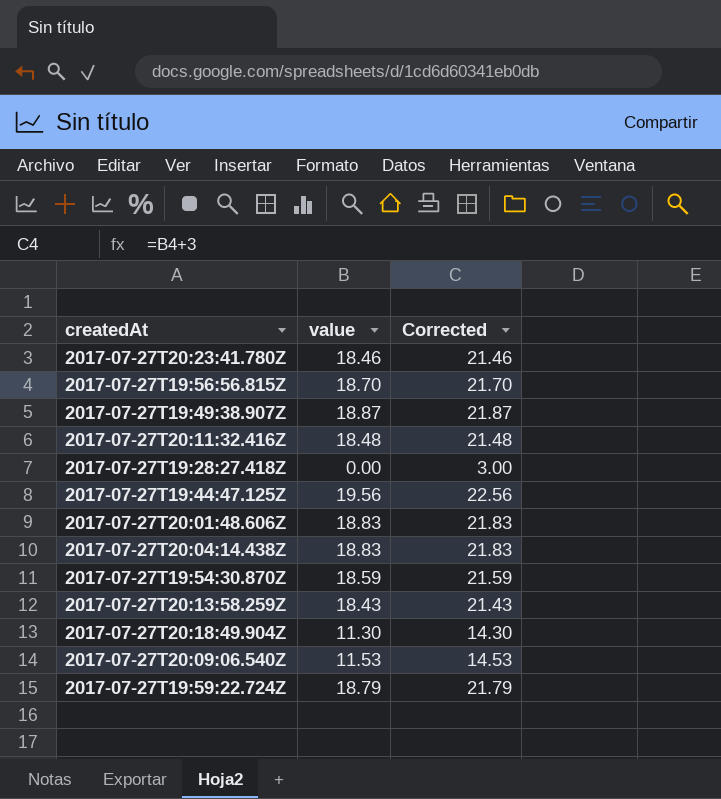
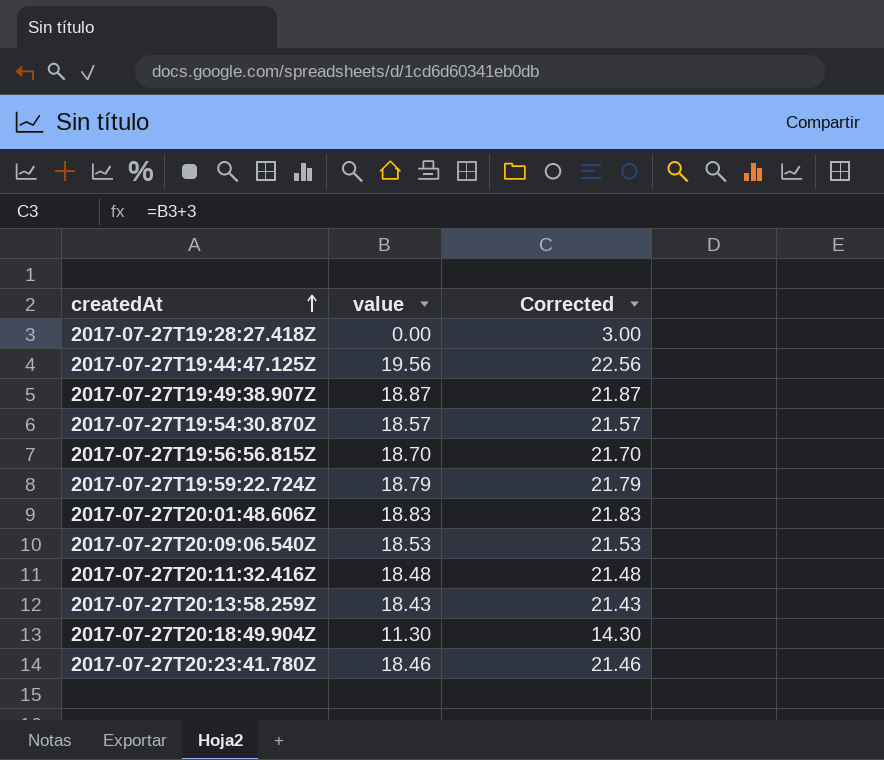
row order: none -> createdAt ascending
row 2017-07-27T20:04:14.438Z: 18.83 | 21.83 -> none
2017-07-27T19:54:30.870Z | value: 18.59 -> 18.57
2017-07-27T19:54:30.870Z | Corrected: 21.59 -> 21.57
2017-07-27T20:09:06.540Z | value: 11.53 -> 18.53
2017-07-27T20:09:06.540Z | Corrected: 14.53 -> 21.53

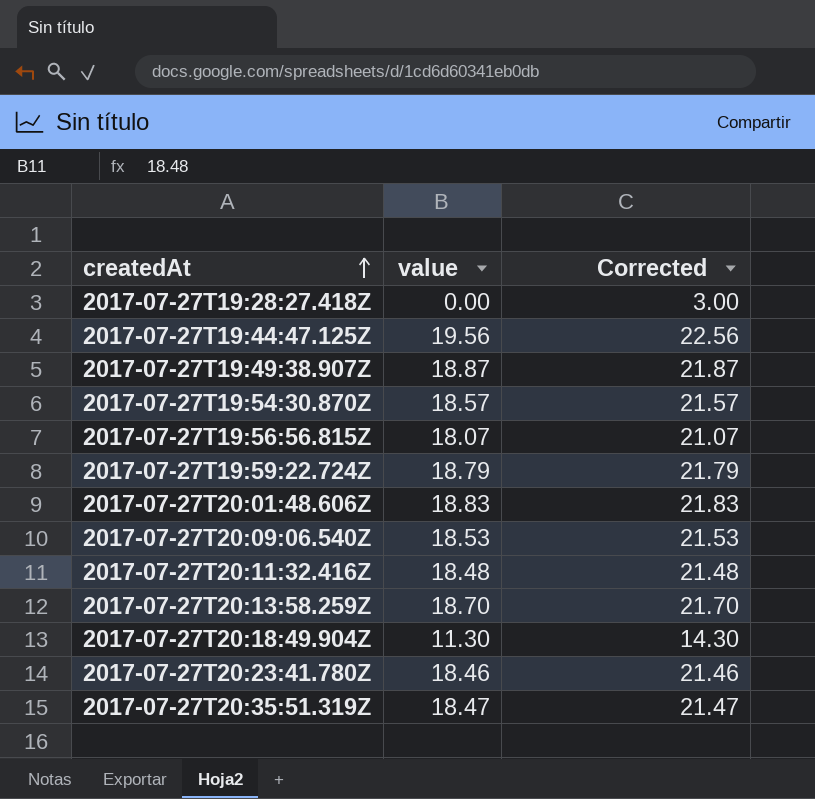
2017-07-27T19:56:56.815Z | value: 18.70 -> 18.07
2017-07-27T19:56:56.815Z | Corrected: 21.70 -> 21.07
2017-07-27T20:13:58.259Z | value: 18.43 -> 18.70
2017-07-27T20:13:58.259Z | Corrected: 21.43 -> 21.70
row 2017-07-27T20:35:51.319Z: none -> 18.47 | 21.47

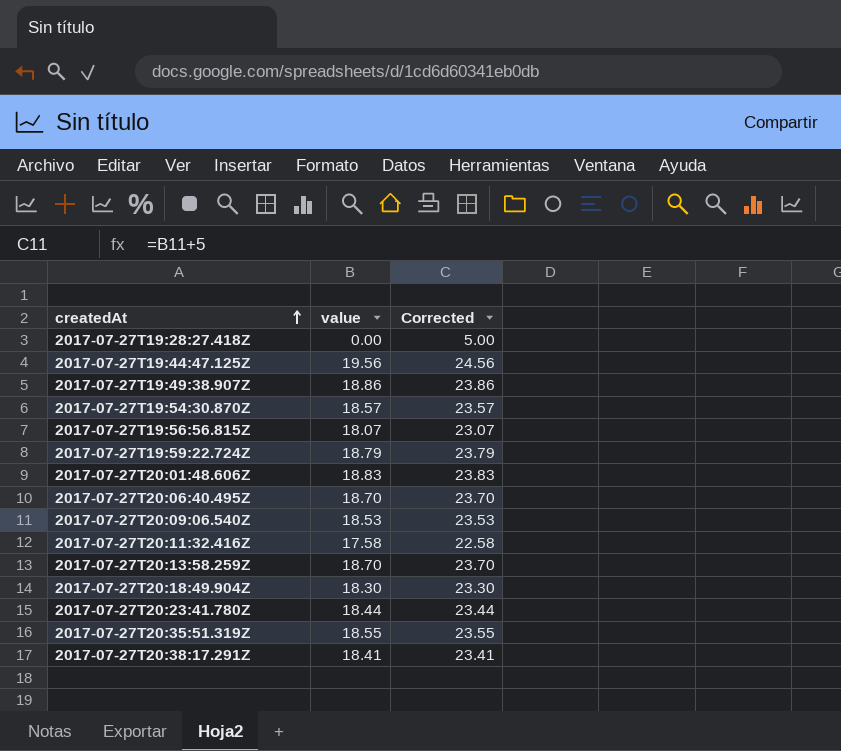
column Corrected | formula: [value] + 3 -> [value] + 5
2017-07-27T19:49:38.907Z | value: 18.87 -> 18.86
row 2017-07-27T20:06:40.495Z: none -> 18.70 | 23.70
2017-07-27T20:11:32.416Z | value: 18.48 -> 17.58
2017-07-27T20:18:49.904Z | value: 11.30 -> 18.30
2017-07-27T20:23:41.780Z | value: 18.46 -> 18.44
2017-07-27T20:35:51.319Z | value: 18.47 -> 18.55
row 2017-07-27T20:38:17.291Z: none -> 18.41 | 23.41

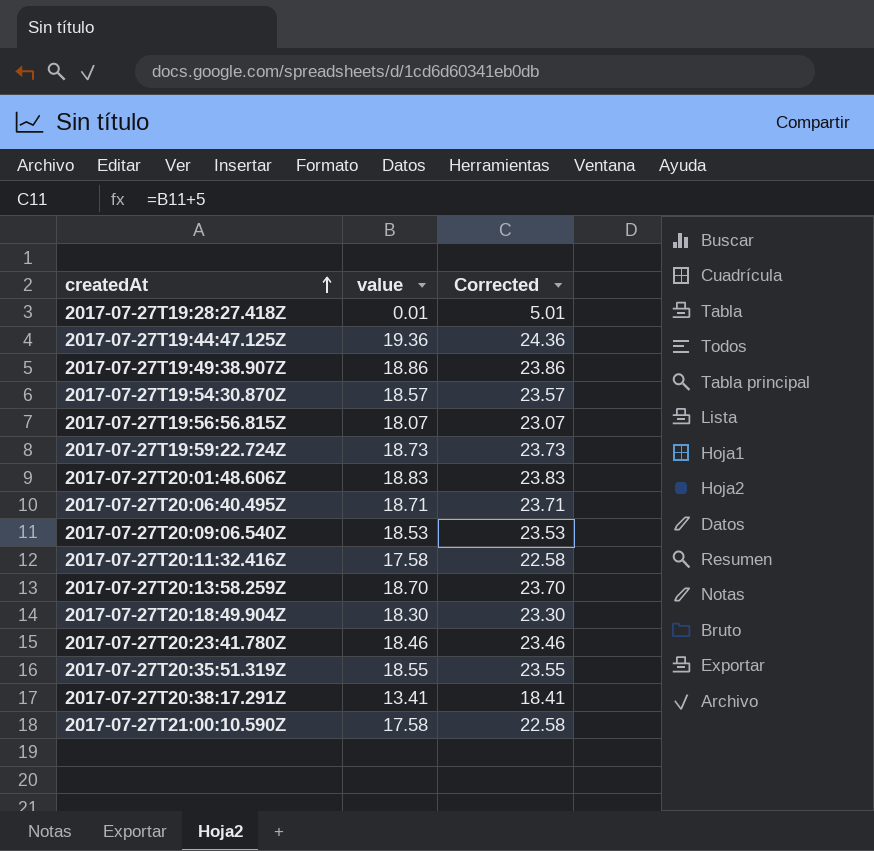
2017-07-27T19:28:27.418Z | value: 0.00 -> 0.01
2017-07-27T19:28:27.418Z | Corrected: 5.00 -> 5.01
2017-07-27T19:44:47.125Z | value: 19.56 -> 19.36
2017-07-27T19:44:47.125Z | Corrected: 24.56 -> 24.36
2017-07-27T19:59:22.724Z | value: 18.79 -> 18.73
2017-07-27T19:59:22.724Z | Corrected: 23.79 -> 23.73
2017-07-27T20:06:40.495Z | value: 18.70 -> 18.71
2017-07-27T20:06:40.495Z | Corrected: 23.70 -> 23.71
2017-07-27T20:23:41.780Z | value: 18.44 -> 18.46
2017-07-27T20:23:41.780Z | Corrected: 23.44 -> 23.46
2017-07-27T20:38:17.291Z | value: 18.41 -> 13.41
2017-07-27T20:38:17.291Z | Corrected: 23.41 -> 18.41
row 2017-07-27T21:00:10.590Z: none -> 17.58 | 22.58

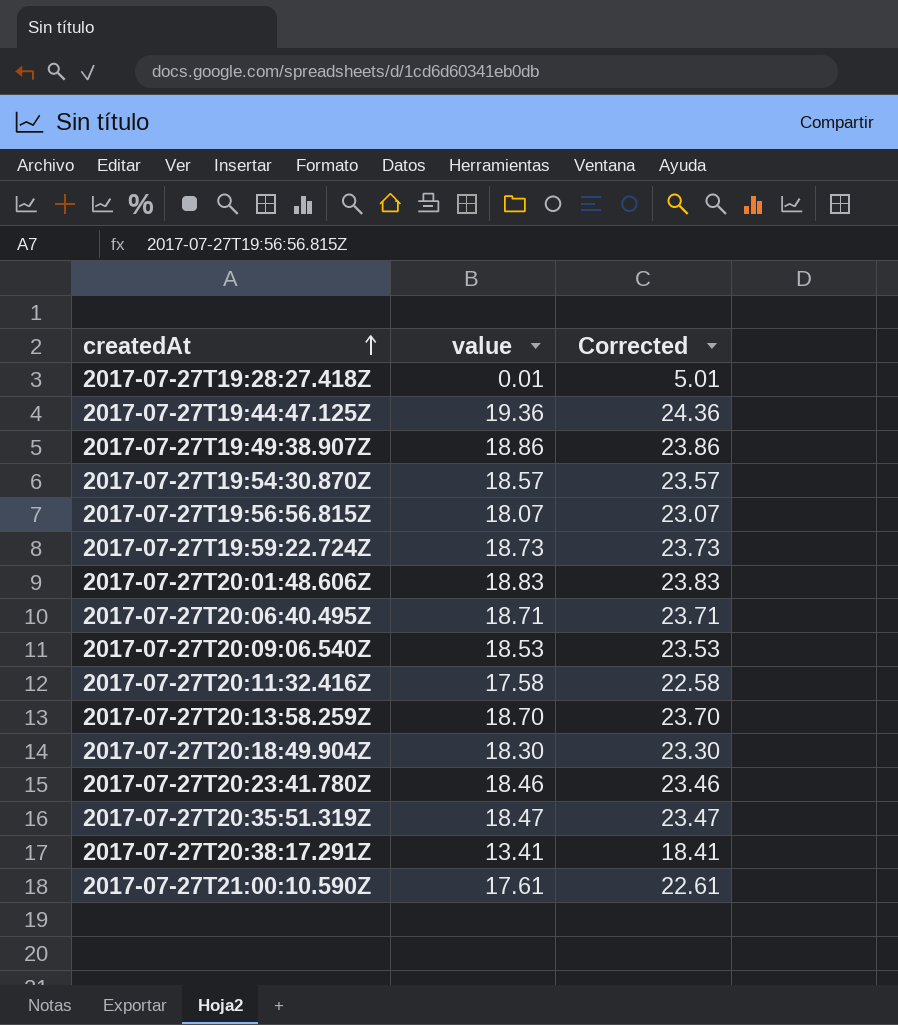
2017-07-27T20:35:51.319Z | value: 18.55 -> 18.47
2017-07-27T20:35:51.319Z | Corrected: 23.55 -> 23.47
2017-07-27T21:00:10.590Z | value: 17.58 -> 17.61
2017-07-27T21:00:10.590Z | Corrected: 22.58 -> 22.61

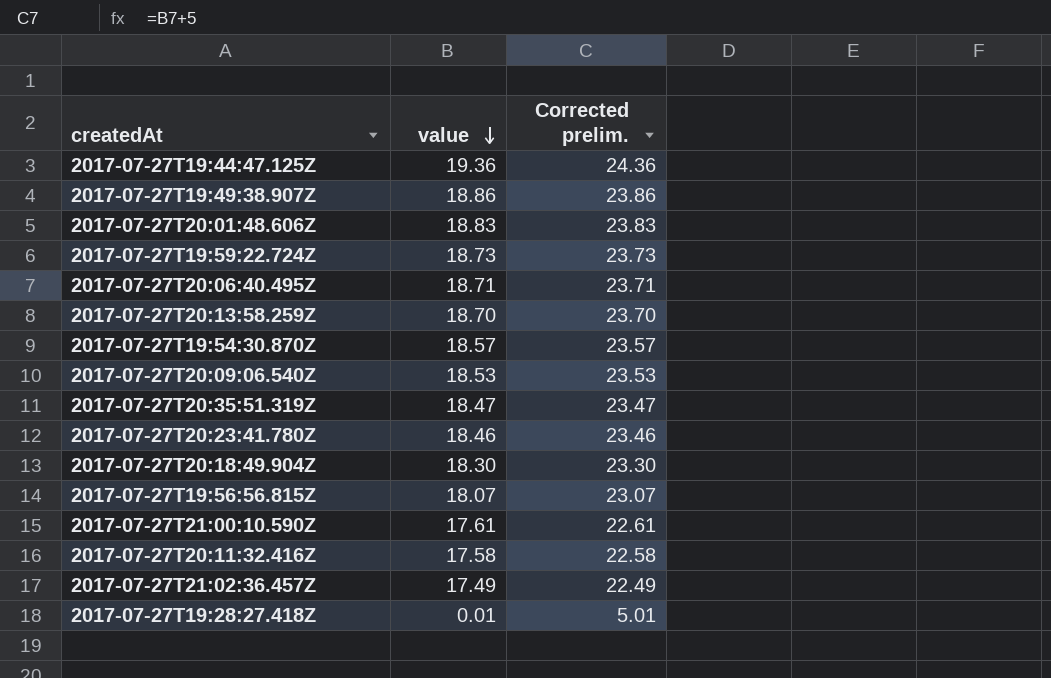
row order: createdAt ascending -> value descending
column name: Corrected -> Corrected prelim.
row 2017-07-27T20:38:17.291Z: 13.41 | 18.41 -> none
row 2017-07-27T21:02:36.457Z: none -> 17.49 | 22.49

